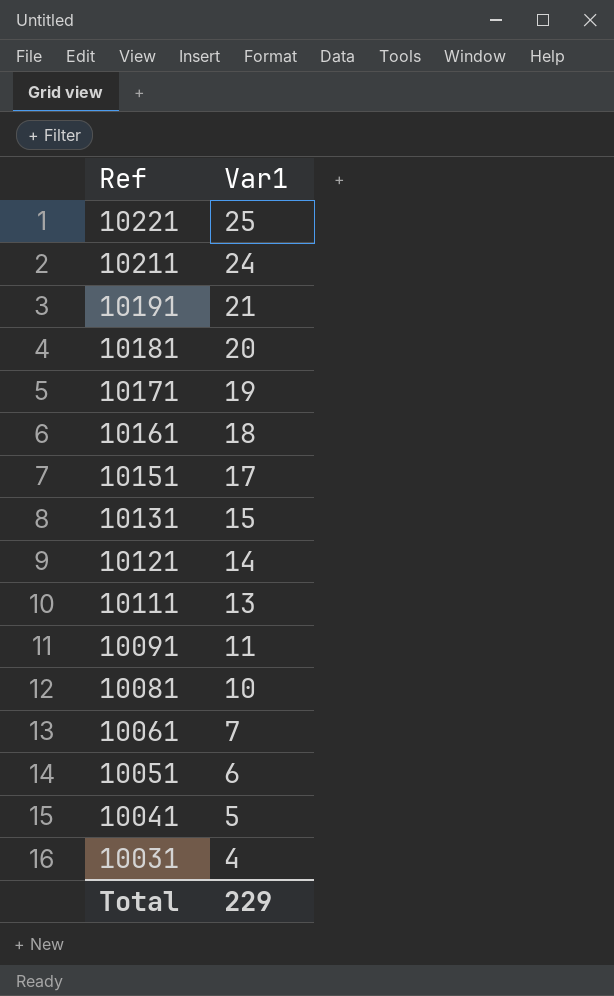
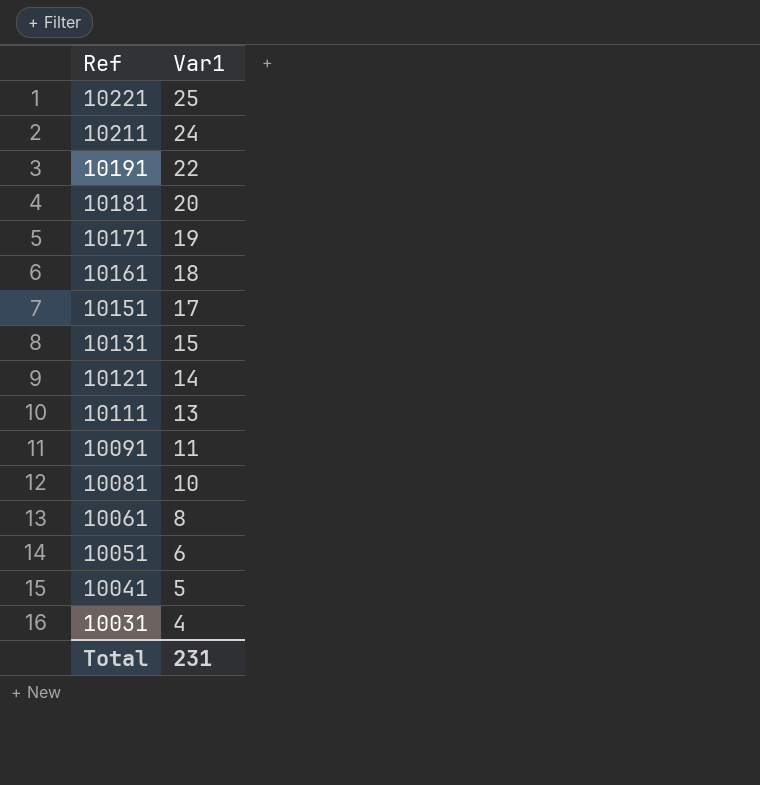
10191 | Var1: 21 -> 22
10061 | Var1: 7 -> 8
Total | Var1: 229 -> 231

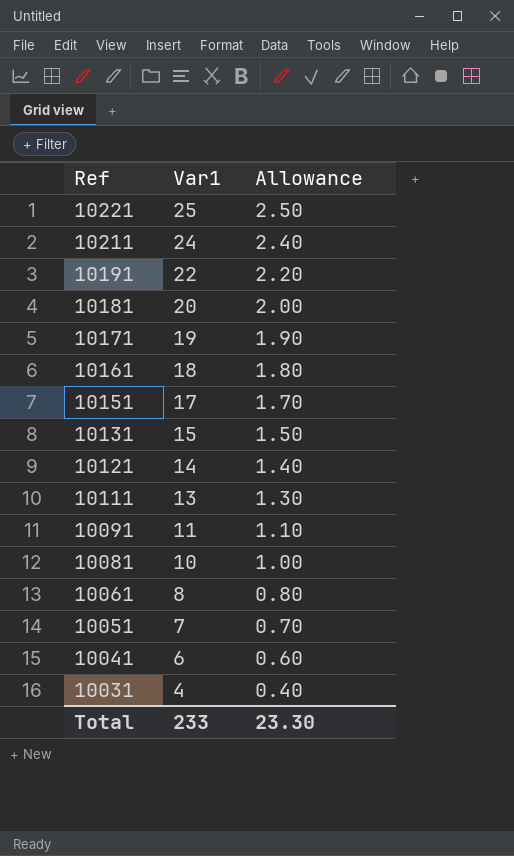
column Allowance | formula: none -> [Var1] * 0.1
10051 | Var1: 6 -> 7
10041 | Var1: 5 -> 6
Total | Var1: 231 -> 233

